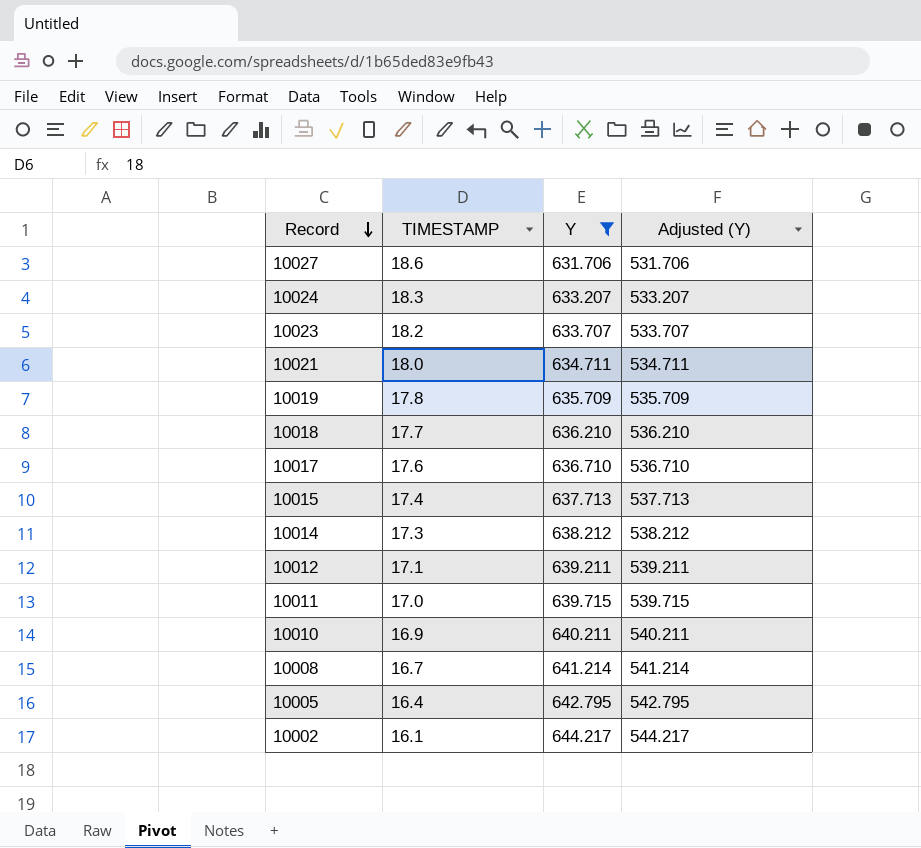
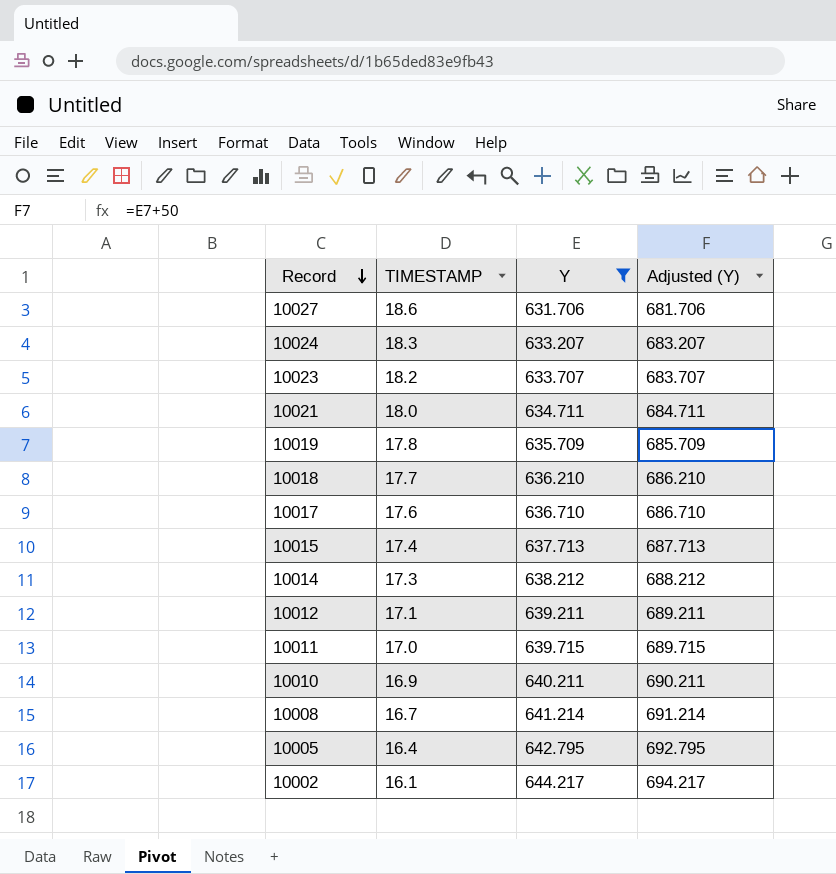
column Adjusted (Y) | formula: [Y] - 100 -> [Y] + 50

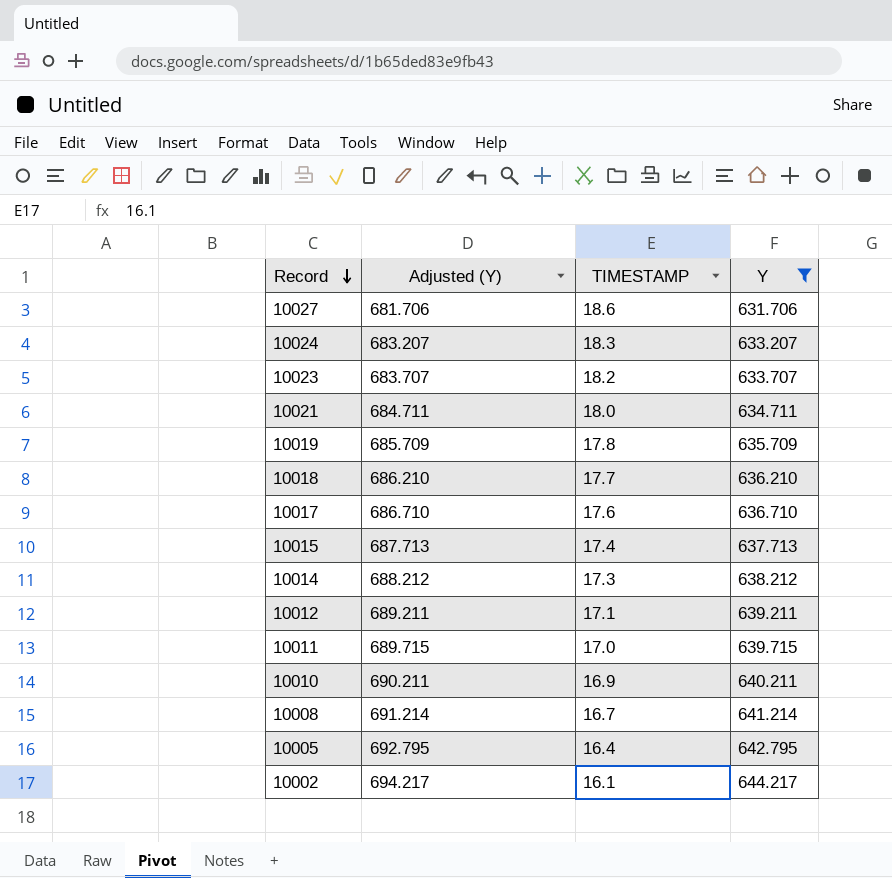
column Adjusted (Y) | position: 4 -> 2

